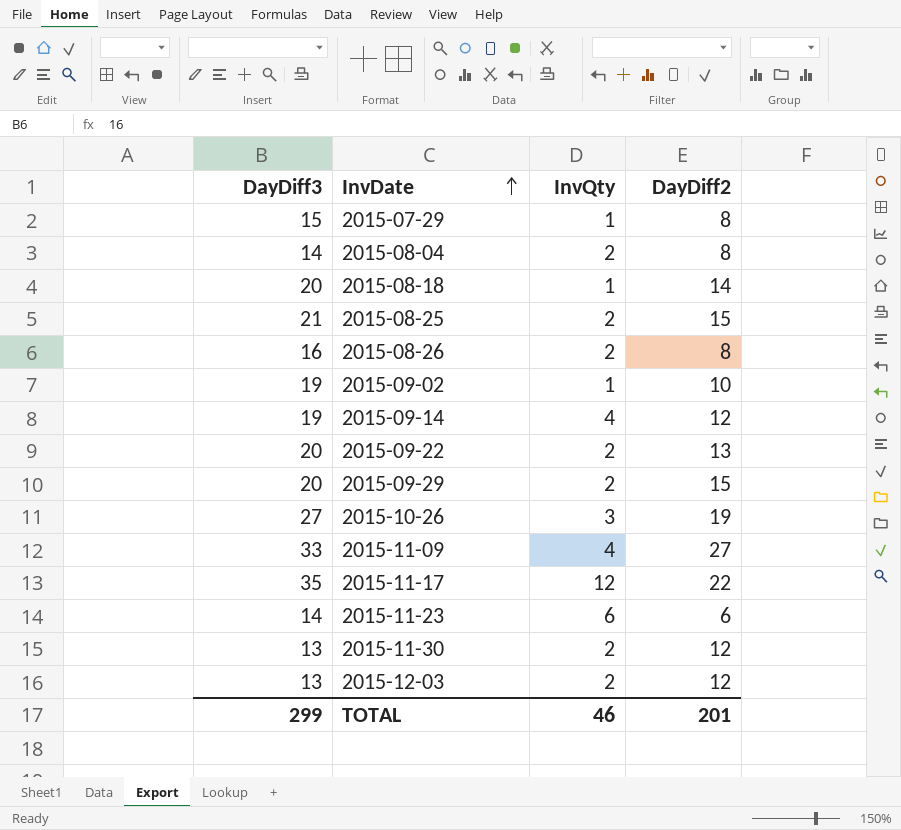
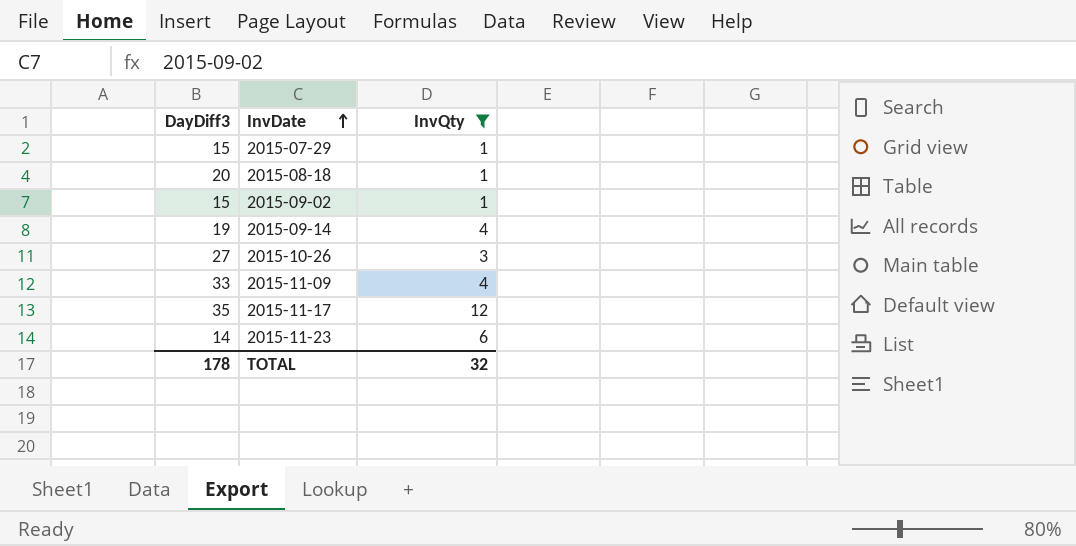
filter: none -> InvQty != 2
column DayDiff2 | position: 4 -> none
2015-09-02 | DayDiff3: 19 -> 15
TOTAL | DayDiff3: 299 -> 178
TOTAL | InvQty: 46 -> 32

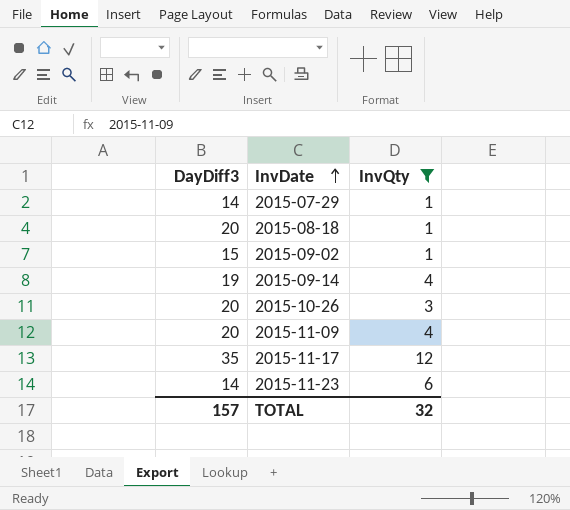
2015-07-29 | DayDiff3: 15 -> 14
2015-10-26 | DayDiff3: 27 -> 20
2015-11-09 | DayDiff3: 33 -> 20
TOTAL | DayDiff3: 178 -> 157

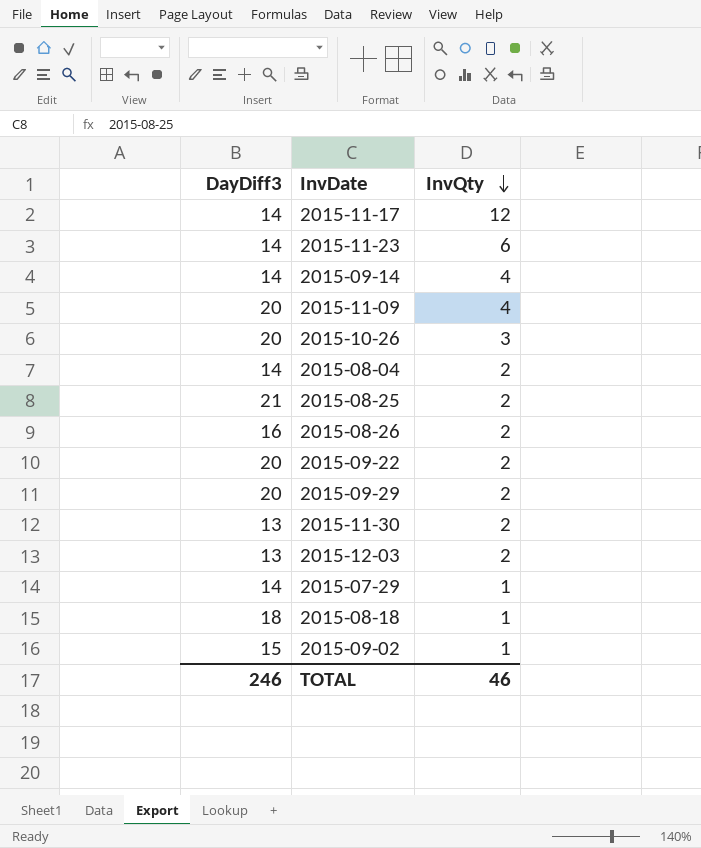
filter: InvQty != 2 -> none
row order: InvDate ascending -> InvQty descending
2015-11-17 | DayDiff3: 35 -> 14
2015-09-14 | DayDiff3: 19 -> 14
2015-08-18 | DayDiff3: 20 -> 18
TOTAL | DayDiff3: 157 -> 246
TOTAL | InvQty: 32 -> 46

